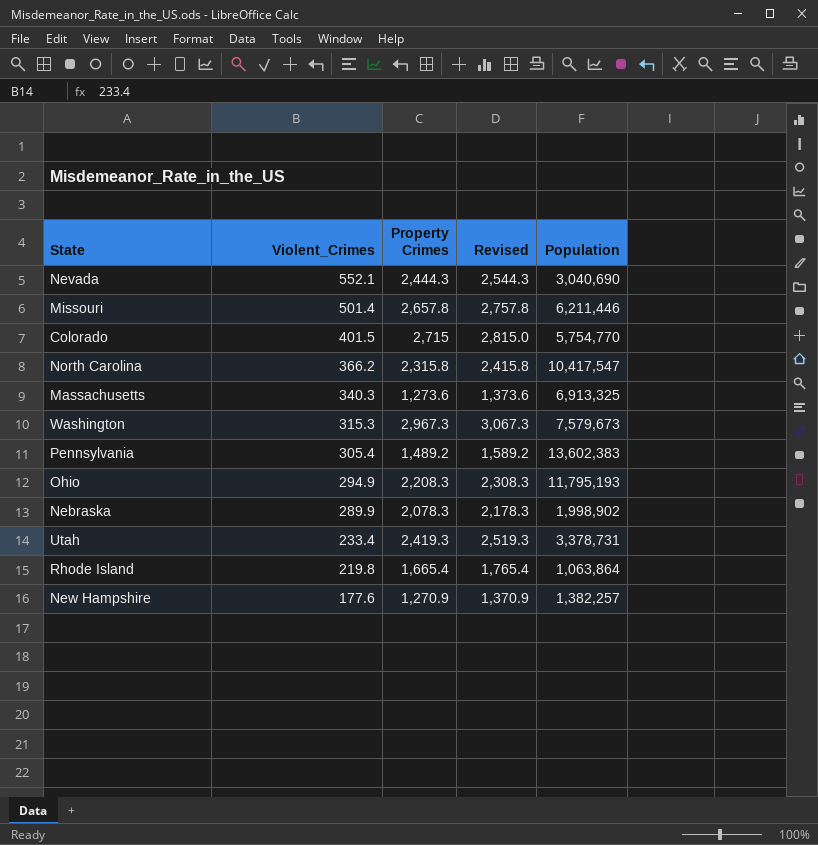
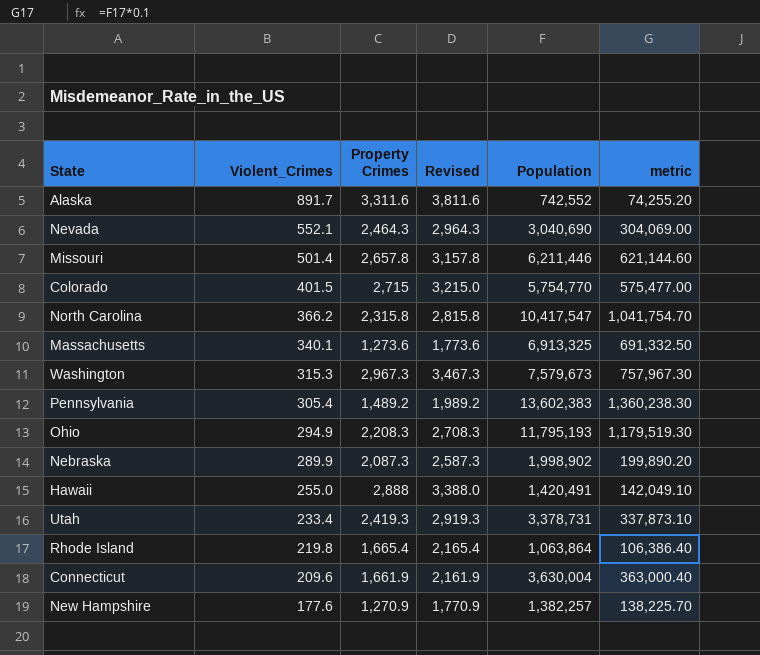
column Revised | formula: [Property Crimes] + 100 -> [Property Crimes] + 500
column metric | formula: none -> [Population] * 0.1
row Alaska: none -> 891.7 | 3,311.6 | 3,811.6 | 742,552 | 74,255.20
Nevada | Property Crimes: 2,444.3 -> 2,464.3
Massachusetts | Violent_Crimes: 340.3 -> 340.1
Nebraska | Property Crimes: 2,078.3 -> 2,087.3
row Hawaii: none -> 255.0 | 2,888 | 3,388.0 | 1,420,491 | 142,049.10
row Connecticut: none -> 209.6 | 1,661.9 | 2,161.9 | 3,630,004 | 363,000.40

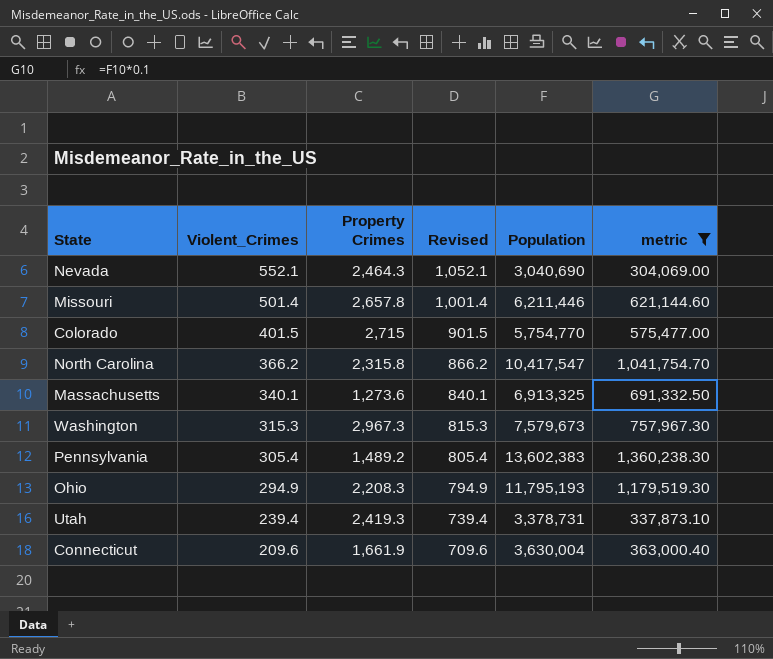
filter: none -> metric >= 304,069.00
column Revised | formula: [Property Crimes] + 500 -> [Violent_Crimes] + 500
Utah | Violent_Crimes: 233.4 -> 239.4

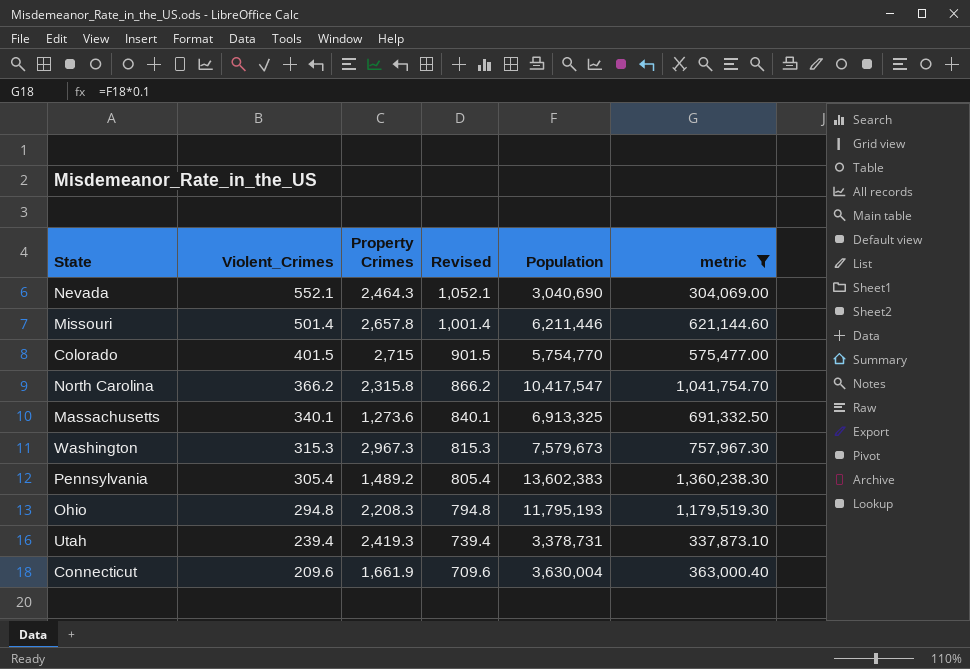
Ohio | Violent_Crimes: 294.9 -> 294.8
Ohio | Revised: 794.9 -> 794.8

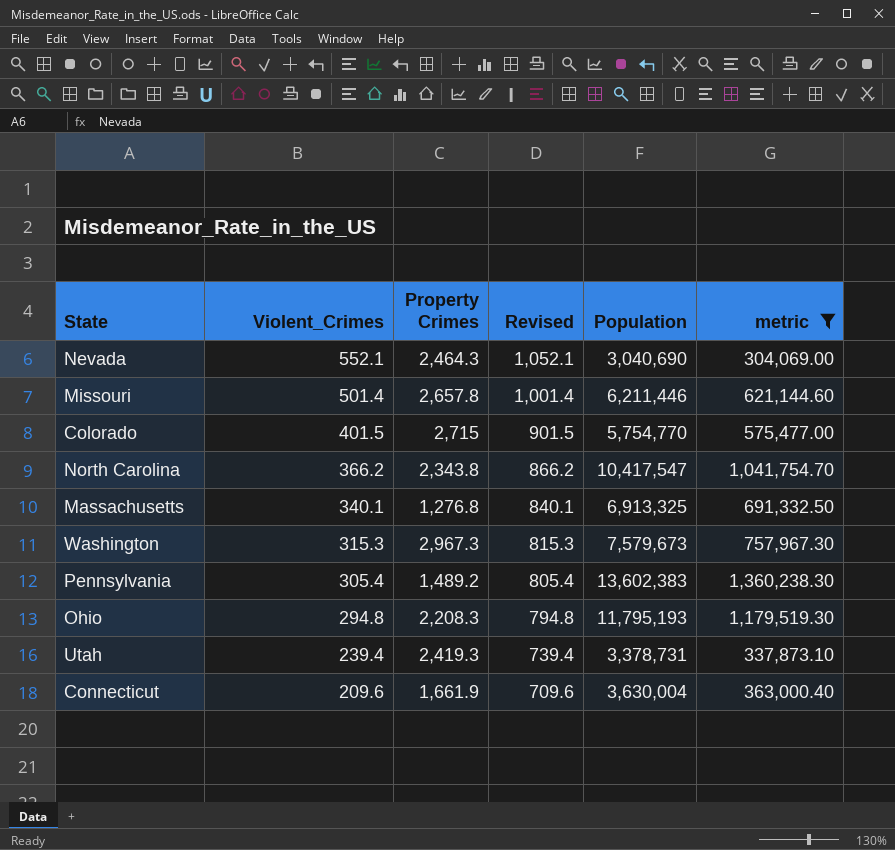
North Carolina | Property Crimes: 2,315.8 -> 2,343.8
Massachusetts | Property Crimes: 1,273.6 -> 1,276.8

